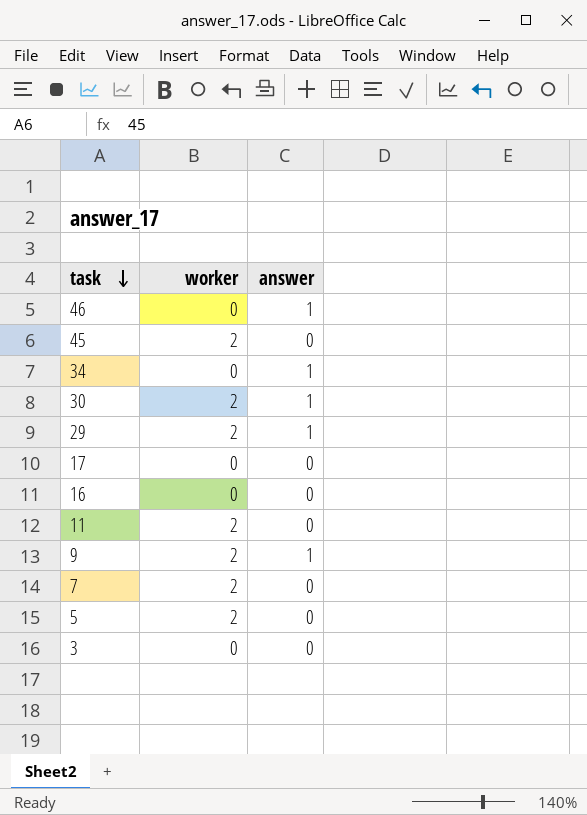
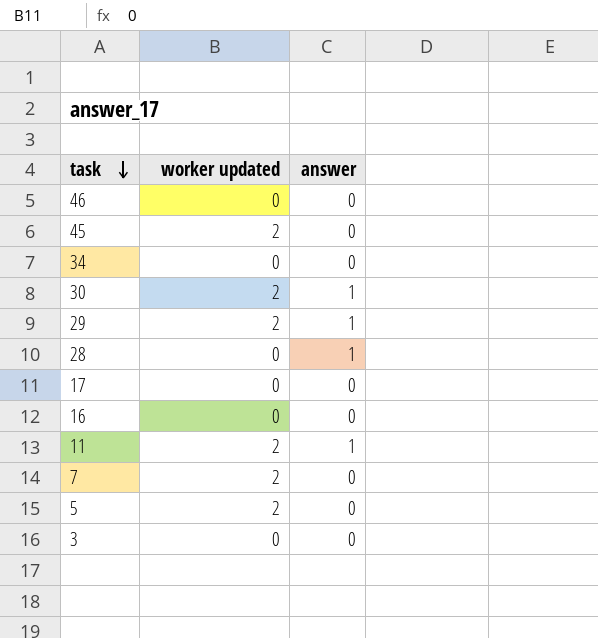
column name: worker -> worker updated
row 9: 2 | 1 -> none
46 | answer: 1 -> 0
34 | answer: 1 -> 0
row 28: none -> 0 | 1
11 | answer: 0 -> 1

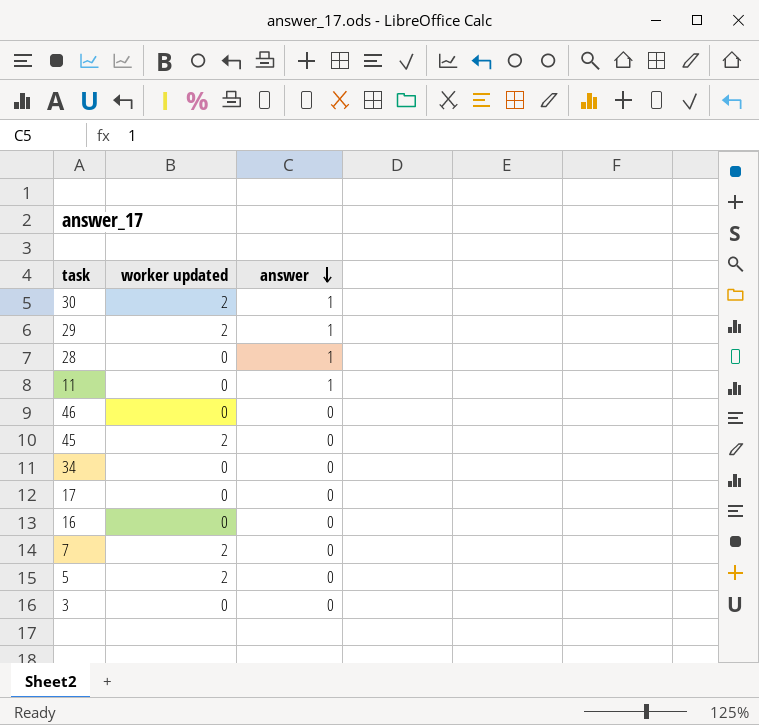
row order: task descending -> answer descending
11 | worker updated: 2 -> 0

